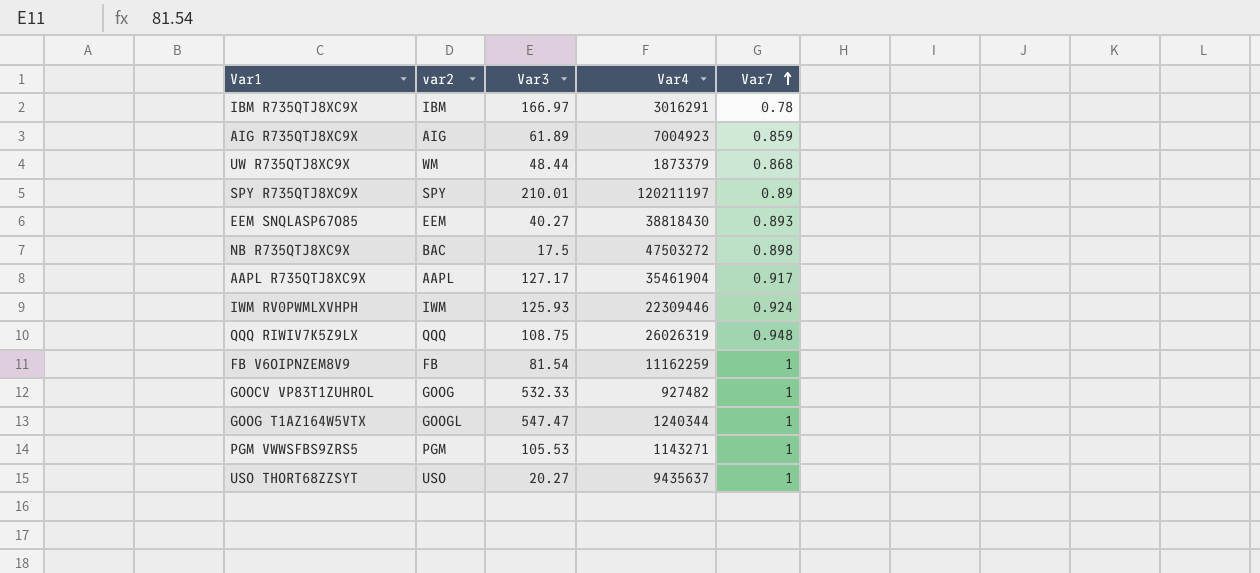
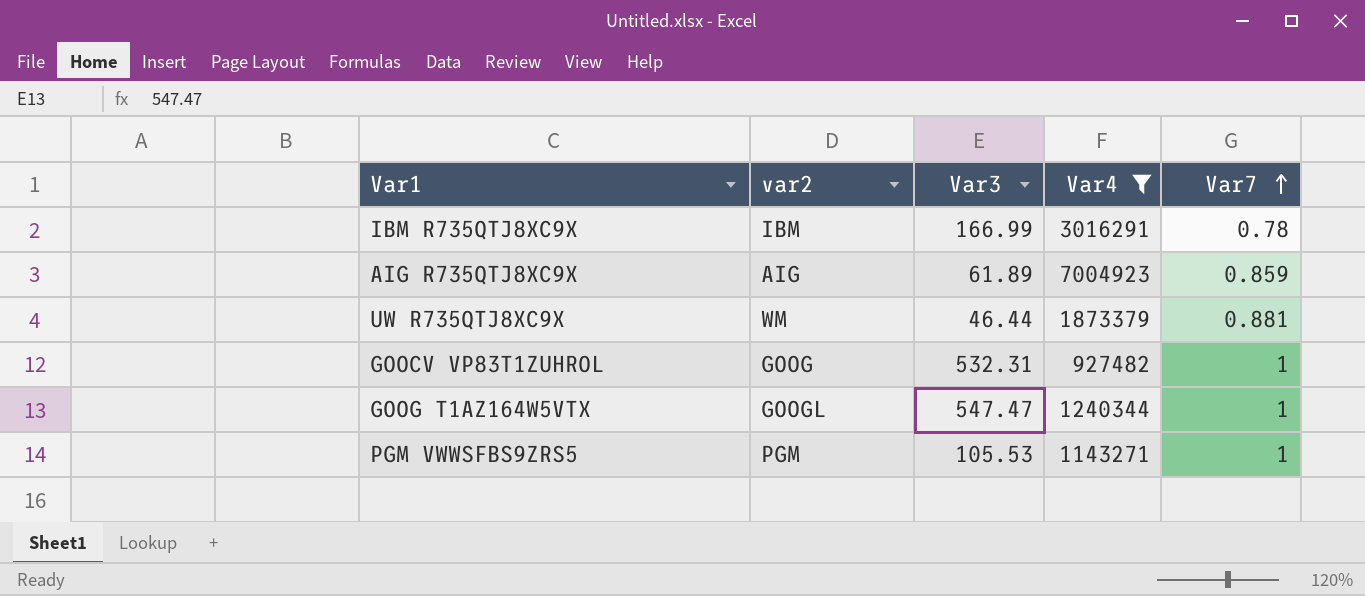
filter: none -> Var4 <= 7004923
IBM R735QTJ8XC9X | Var3: 166.97 -> 166.99
UW R735QTJ8XC9X | Var3: 48.44 -> 46.44
UW R735QTJ8XC9X | Var7: 0.868 -> 0.881
GOOCV VP83T1ZUHROL | Var3: 532.33 -> 532.31

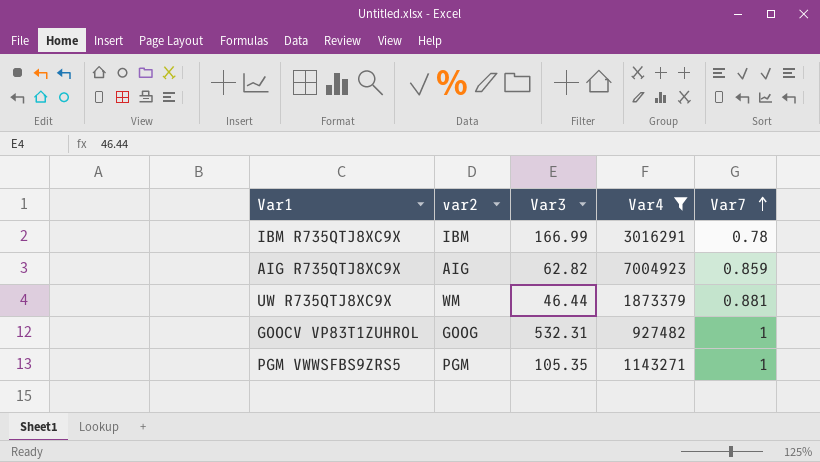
row GOOG T1AZ164W5VTX: GOOGL | 547.47 | 1240344 | 1 -> none
AIG R735QTJ8XC9X | Var3: 61.89 -> 62.82
PGM VWWSFBS9ZRS5 | Var3: 105.53 -> 105.35

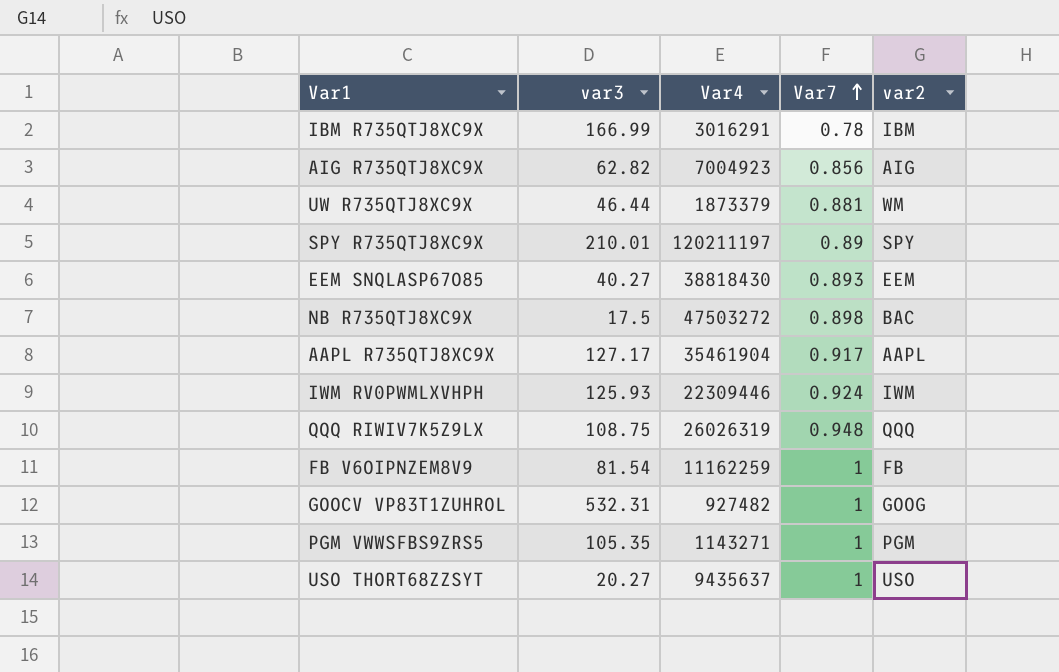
filter: Var4 <= 7004923 -> none
column name: Var3 -> var3
column var2 | position: 2 -> 5
AIG R735QTJ8XC9X | Var7: 0.859 -> 0.856

